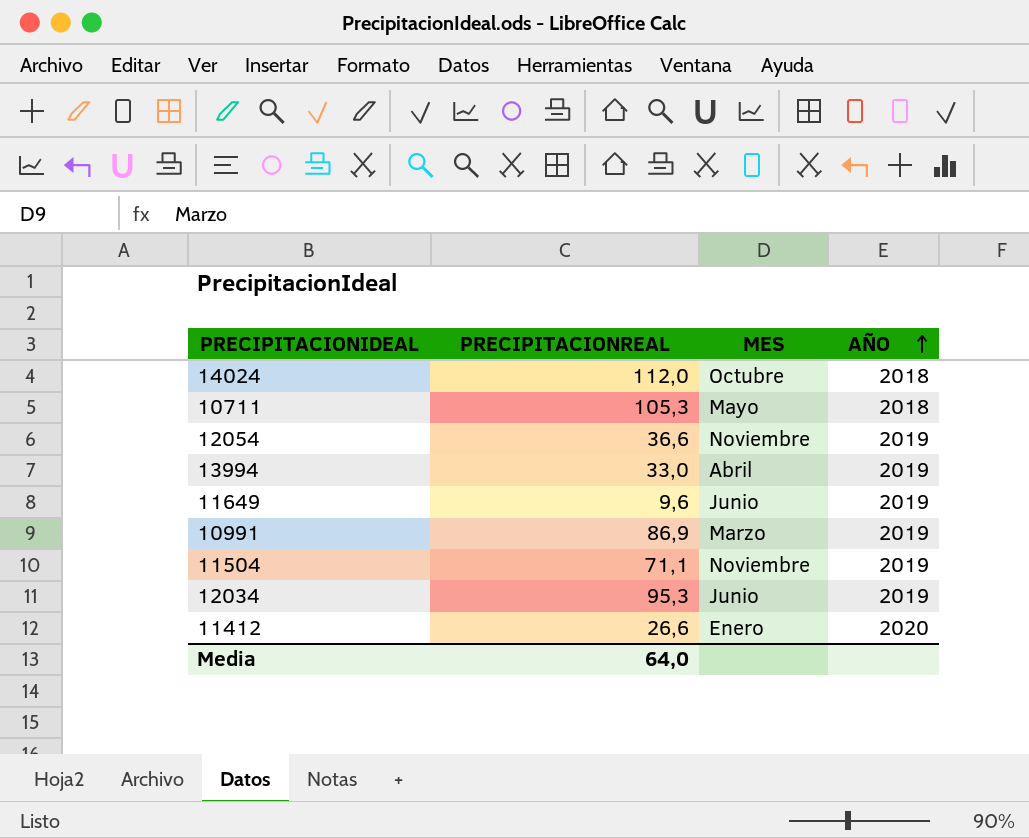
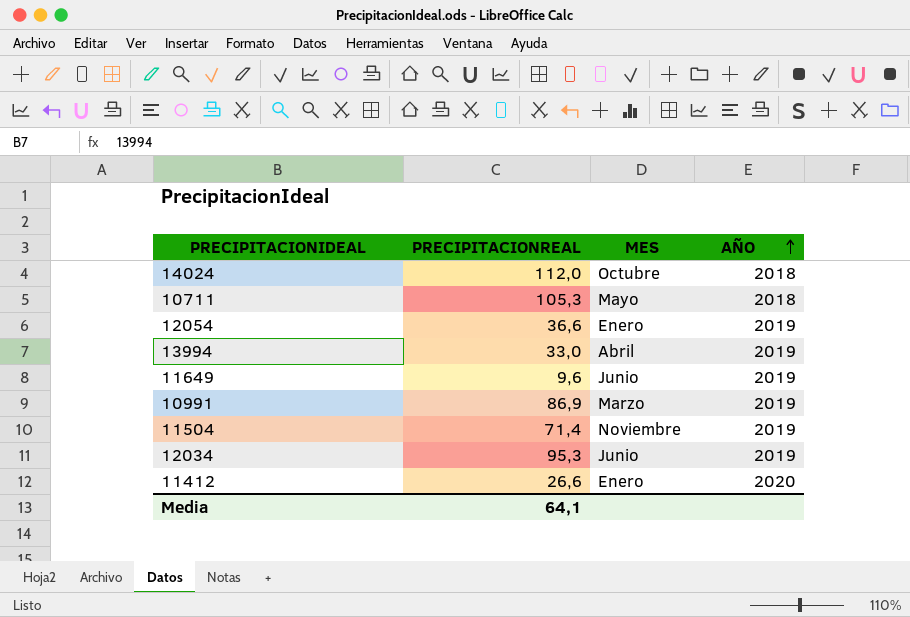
12054 | MES: Noviembre -> Enero
11504 | PRECIPITACIONREAL: 71,1 -> 71,4
Media | PRECIPITACIONREAL: 64,0 -> 64,1

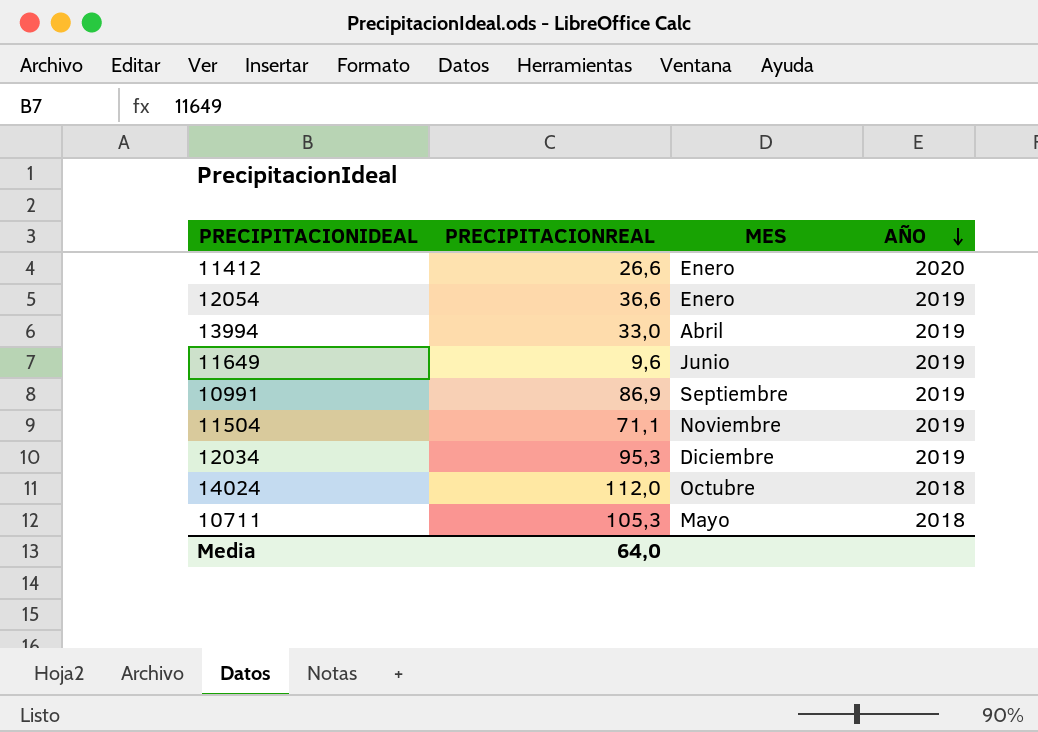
row order: AÑO ascending -> AÑO descending
10991 | MES: Marzo -> Septiembre
11504 | PRECIPITACIONREAL: 71,4 -> 71,1
12034 | MES: Junio -> Diciembre
Media | PRECIPITACIONREAL: 64,1 -> 64,0

